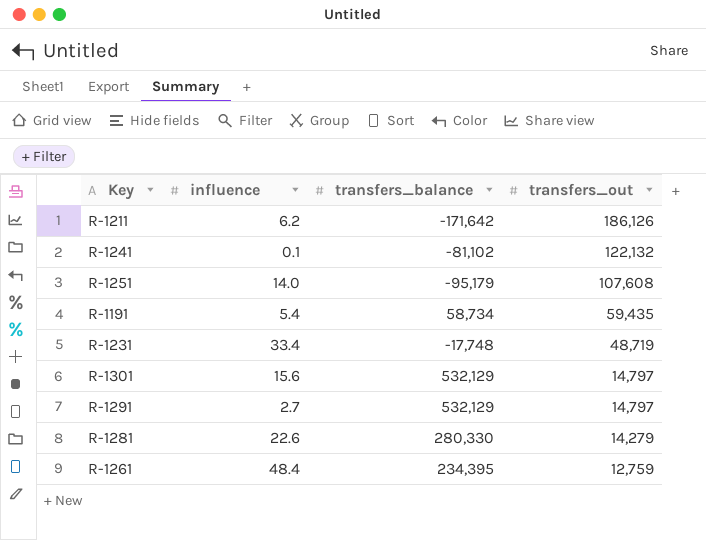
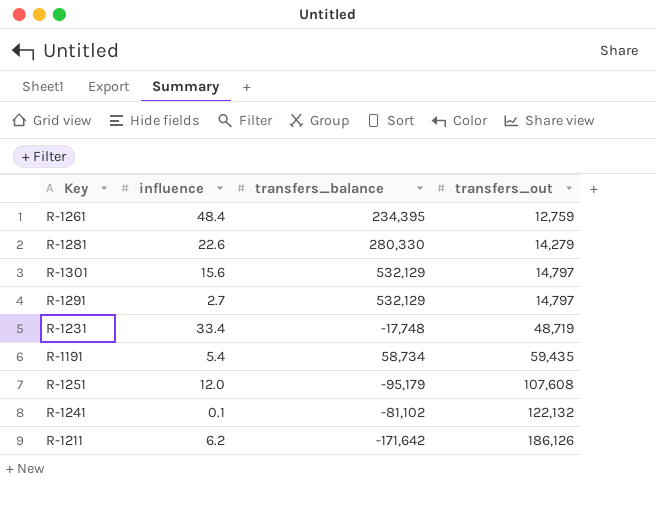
row order: transfers_out descending -> transfers_out ascending
R-1251 | influence: 14.0 -> 12.0

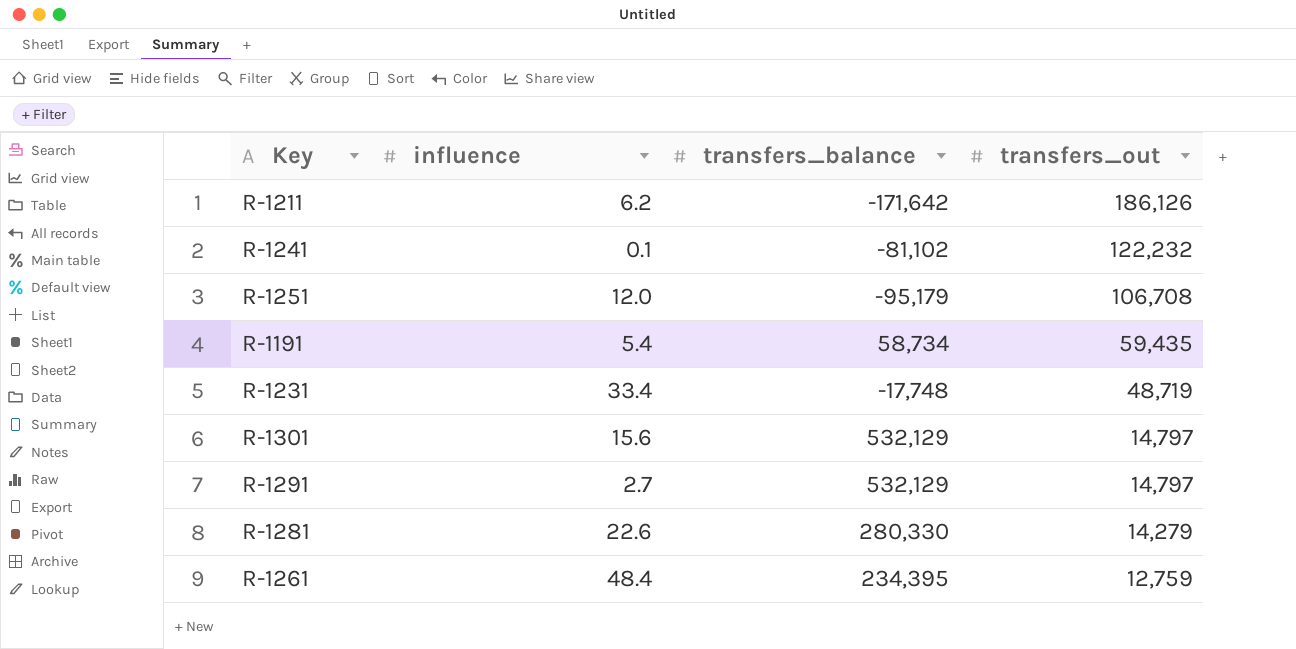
row order: transfers_out ascending -> transfers_out descending
R-1241 | transfers_out: 122,132 -> 122,232
R-1251 | transfers_out: 107,608 -> 106,708

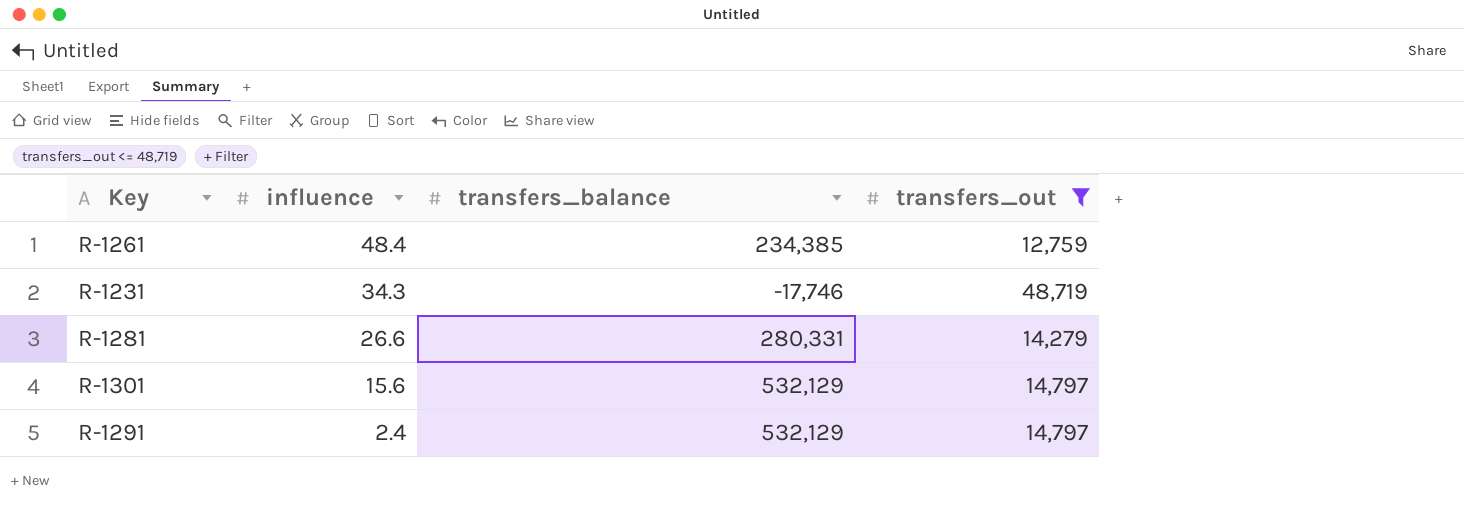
filter: none -> transfers_out <= 48,719
row order: transfers_out descending -> influence descending
R-1261 | transfers_balance: 234,395 -> 234,385
R-1231 | influence: 33.4 -> 34.3
R-1231 | transfers_balance: -17,748 -> -17,746
R-1281 | influence: 22.6 -> 26.6
R-1281 | transfers_balance: 280,330 -> 280,331
R-1291 | influence: 2.7 -> 2.4

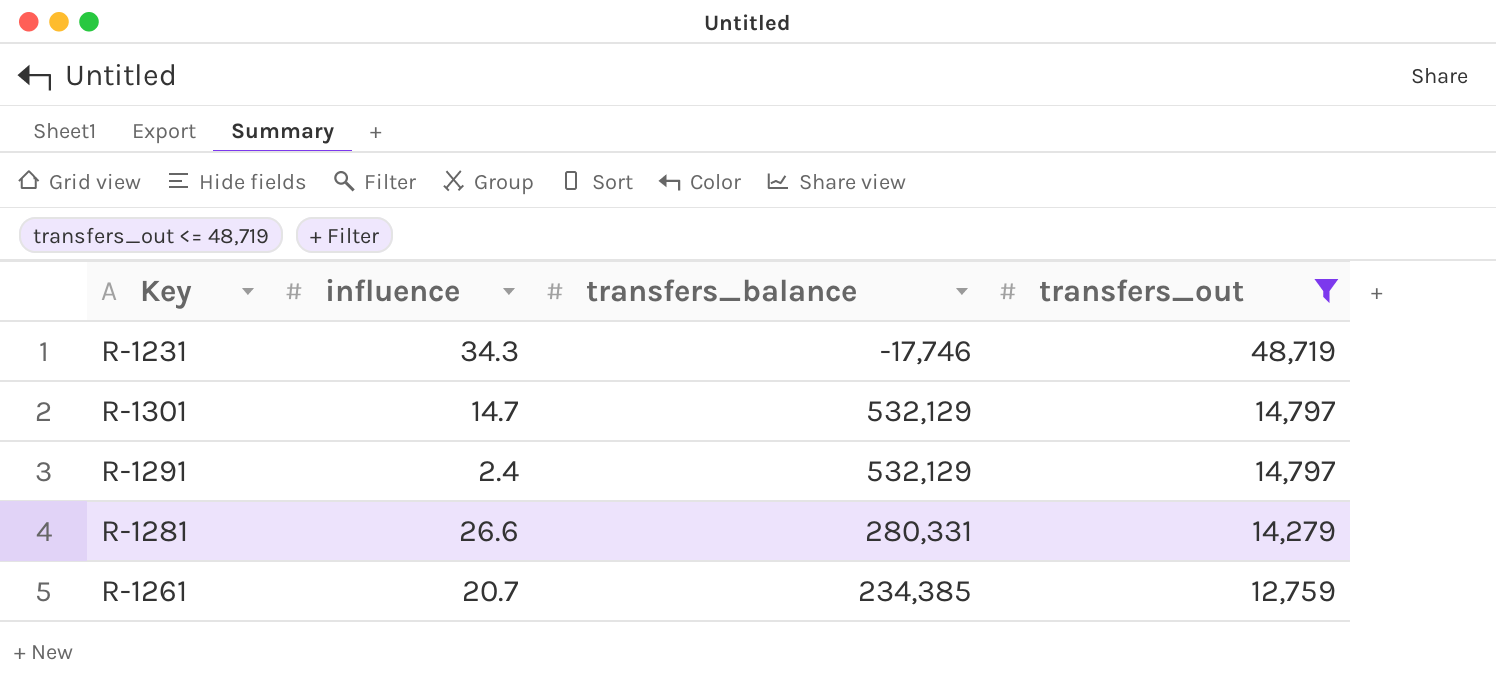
row order: influence descending -> transfers_out descending
R-1301 | influence: 15.6 -> 14.7
R-1261 | influence: 48.4 -> 20.7

